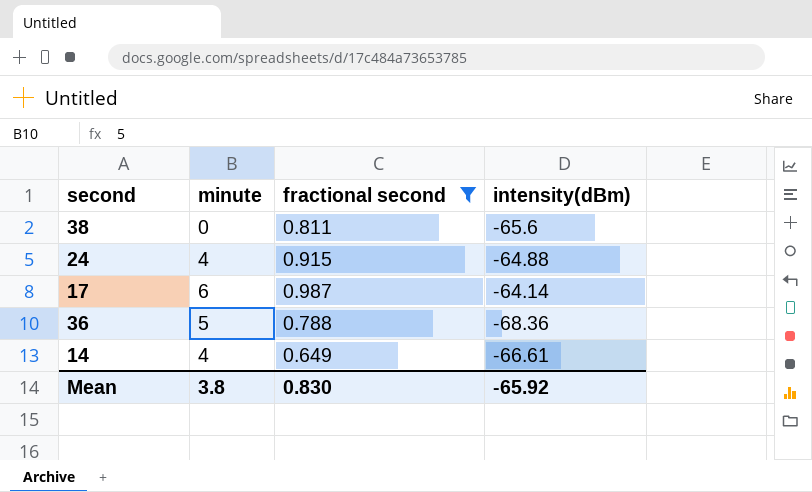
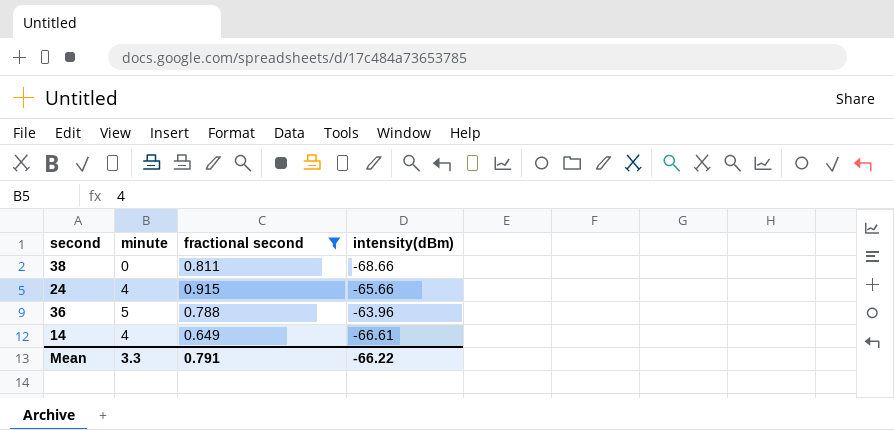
row 17: 6 | 0.987 | -64.14 -> none
38 | intensity(dBm): -65.6 -> -68.66
24 | intensity(dBm): -64.88 -> -65.66
36 | intensity(dBm): -68.36 -> -63.96
Mean | minute: 3.8 -> 3.3
Mean | fractional second: 0.830 -> 0.791
Mean | intensity(dBm): -65.92 -> -66.22

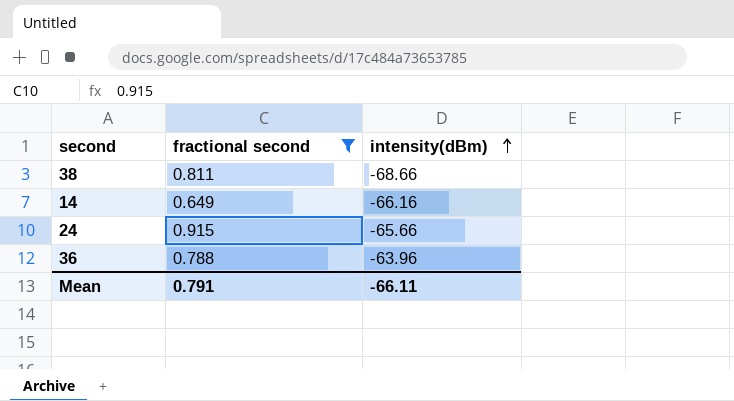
row order: none -> intensity(dBm) ascending
column minute | position: 2 -> none
14 | intensity(dBm): -66.61 -> -66.16
Mean | intensity(dBm): -66.22 -> -66.11

